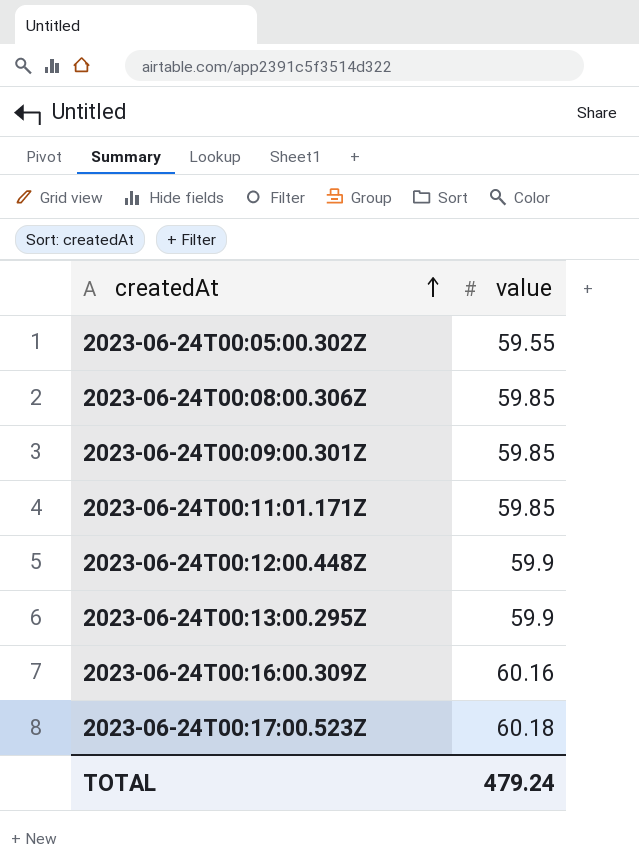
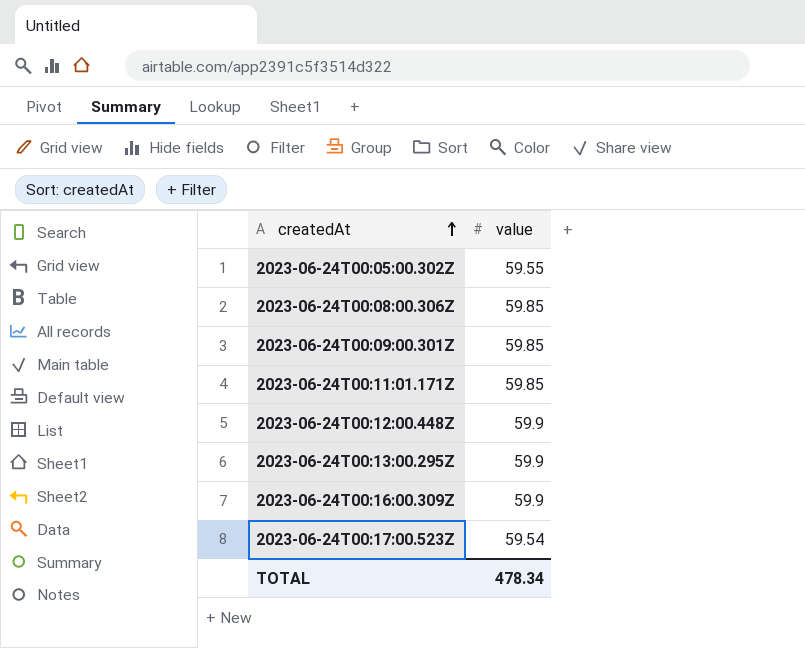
2023-06-24T00:16:00.309Z | value: 60.16 -> 59.9
2023-06-24T00:17:00.523Z | value: 60.18 -> 59.54
TOTAL | value: 479.24 -> 478.34

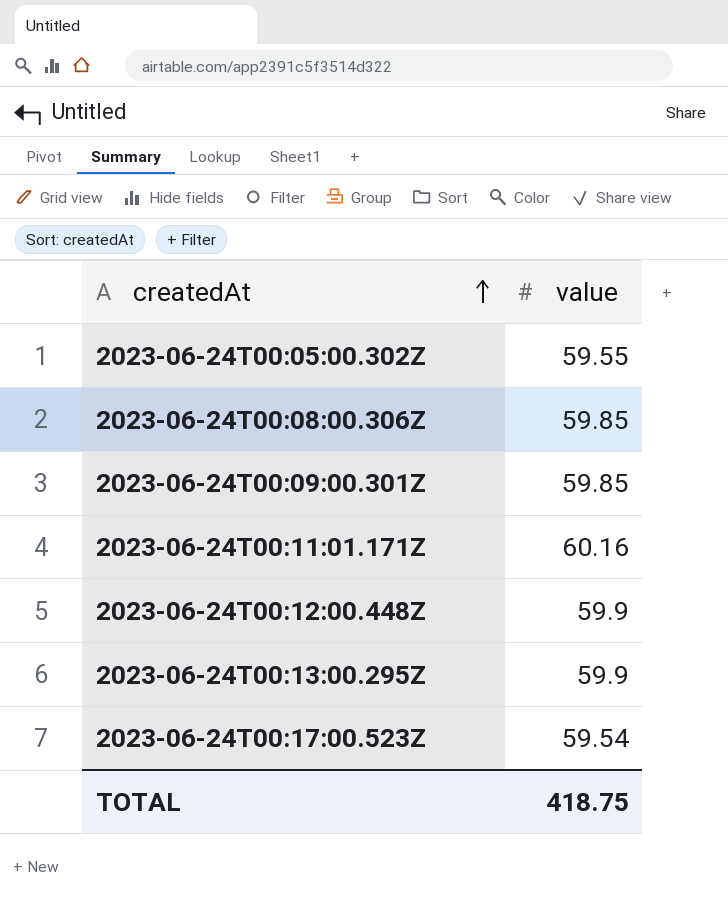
row 2023-06-24T00:16:00.309Z: 59.9 -> none
2023-06-24T00:11:01.171Z | value: 59.85 -> 60.16
TOTAL | value: 478.34 -> 418.75

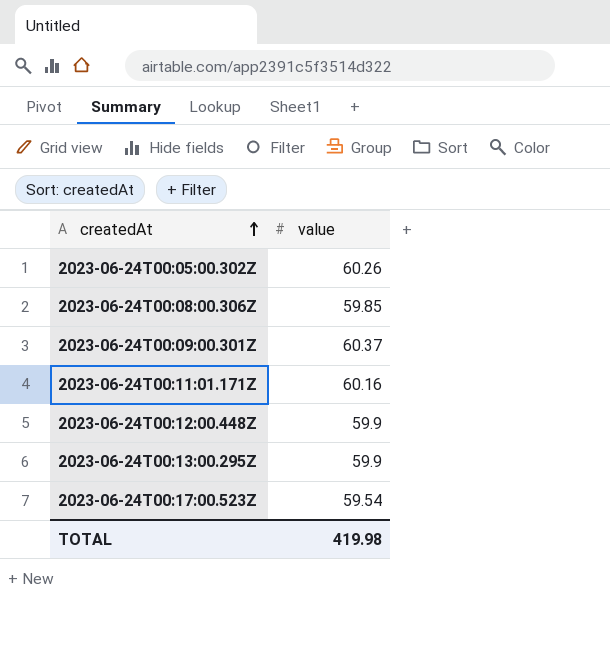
2023-06-24T00:05:00.302Z | value: 59.55 -> 60.26
2023-06-24T00:09:00.301Z | value: 59.85 -> 60.37
TOTAL | value: 418.75 -> 419.98

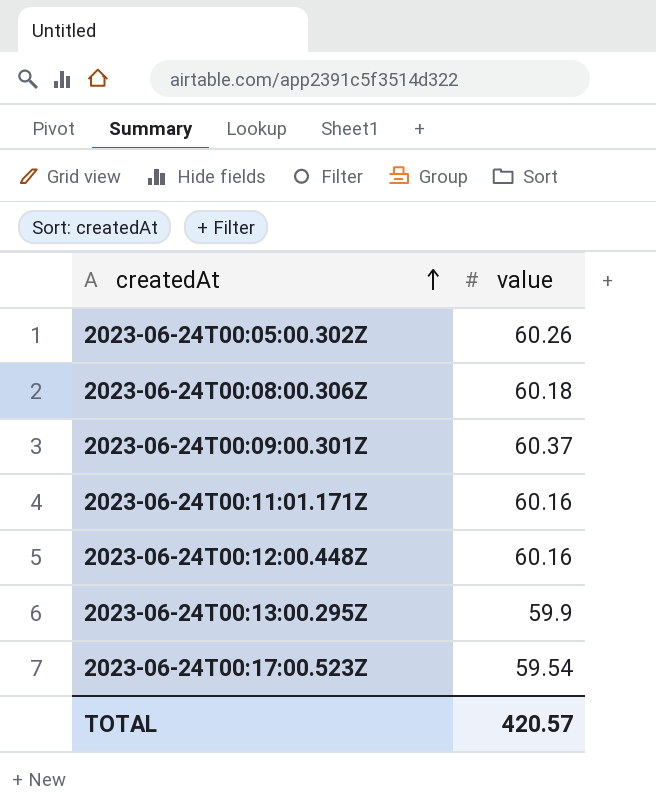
2023-06-24T00:08:00.306Z | value: 59.85 -> 60.18
2023-06-24T00:12:00.448Z | value: 59.9 -> 60.16
TOTAL | value: 419.98 -> 420.57

